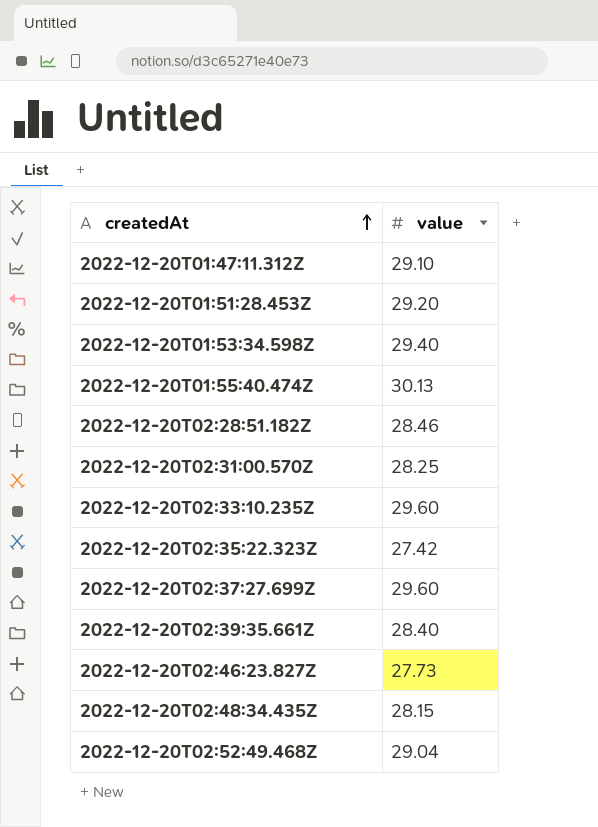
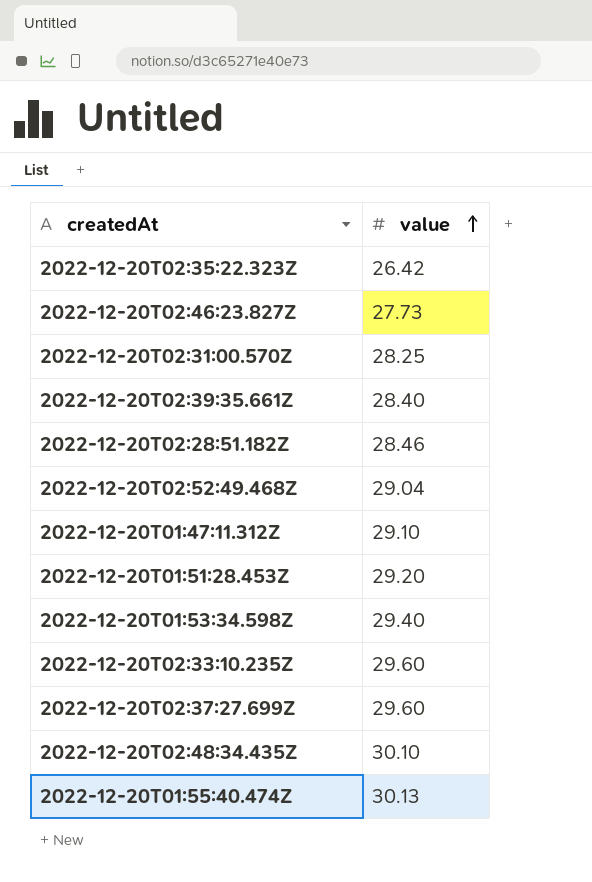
row order: createdAt ascending -> value ascending
2022-12-20T02:35:22.323Z | value: 27.42 -> 26.42
2022-12-20T02:48:34.435Z | value: 28.15 -> 30.10

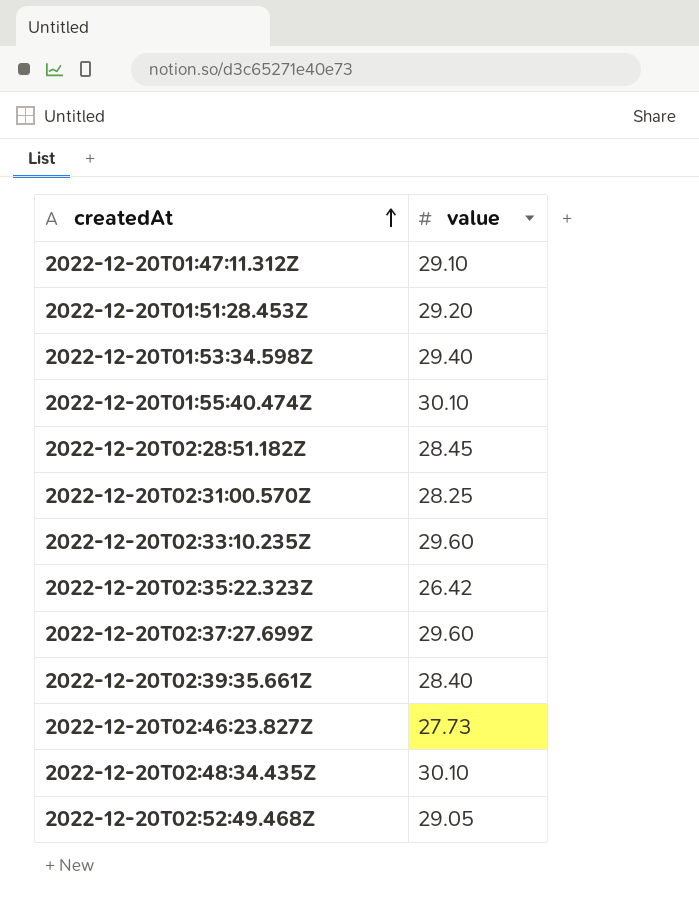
row order: value ascending -> createdAt ascending
2022-12-20T01:55:40.474Z | value: 30.13 -> 30.10
2022-12-20T02:28:51.182Z | value: 28.46 -> 28.45
2022-12-20T02:52:49.468Z | value: 29.04 -> 29.05

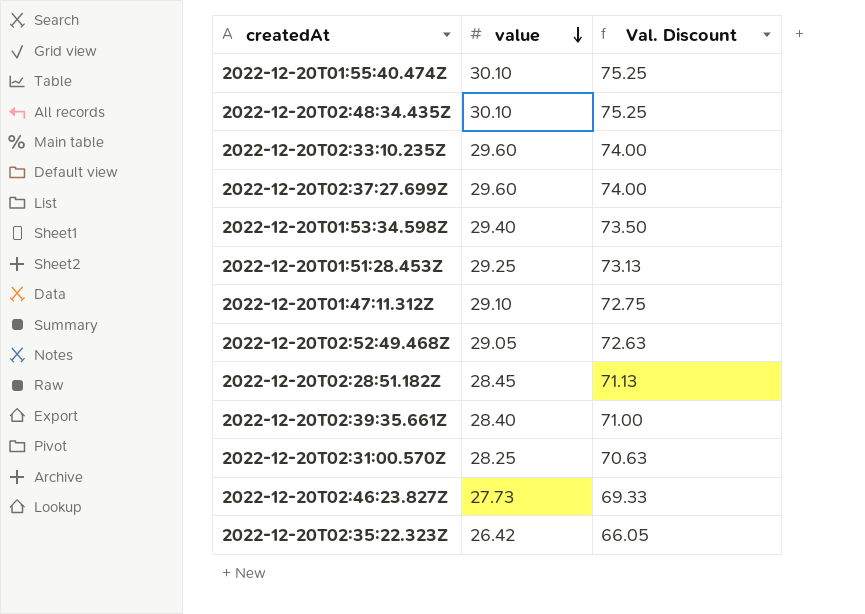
row order: createdAt ascending -> value descending
column Val. Discount | formula: none -> [value] * 2.5
2022-12-20T01:51:28.453Z | value: 29.20 -> 29.25

